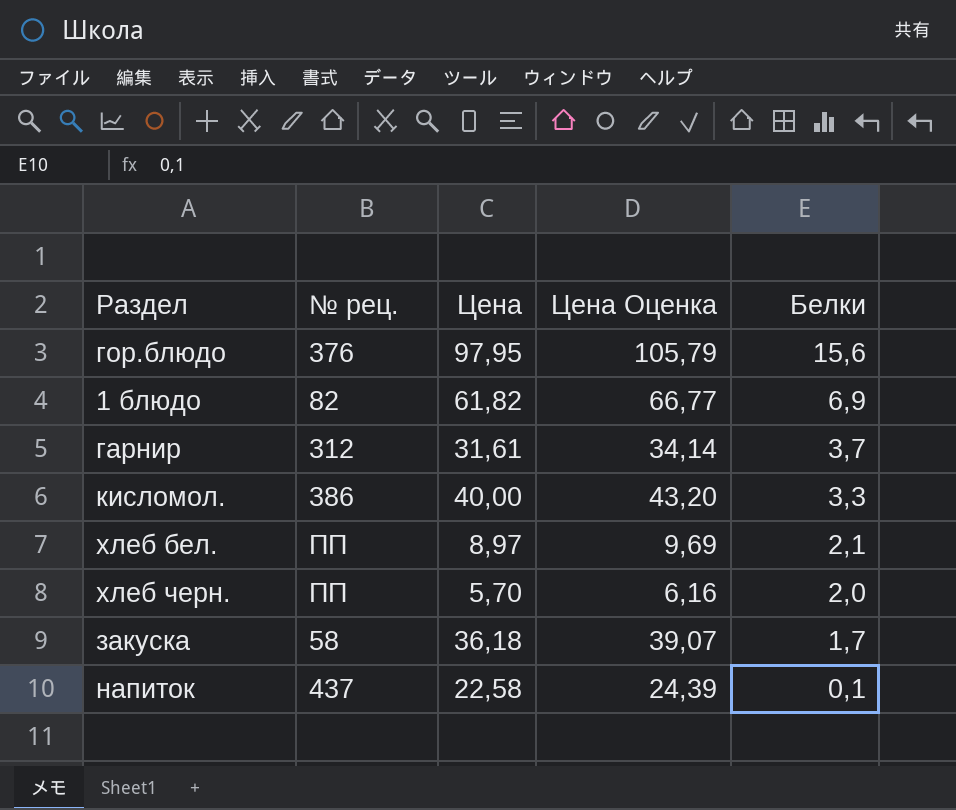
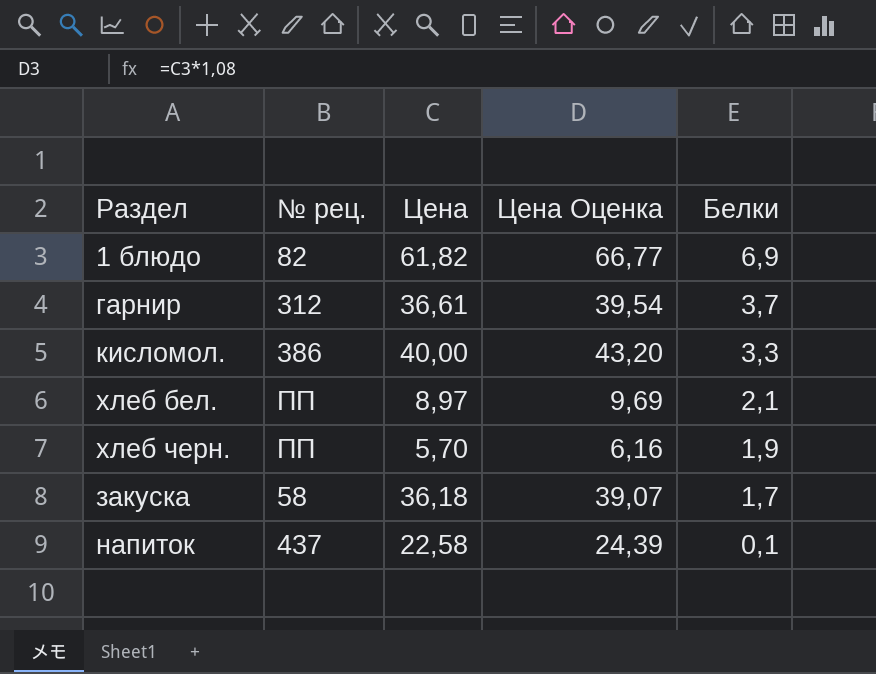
row гор.блюдо: 376 | 97,95 | 105,79 | 15,6 -> none
гарнир | Цена: 31,61 -> 36,61
гарнир | Цена Оценка: 34,14 -> 39,54
хлеб черн. | Белки: 2,0 -> 1,9

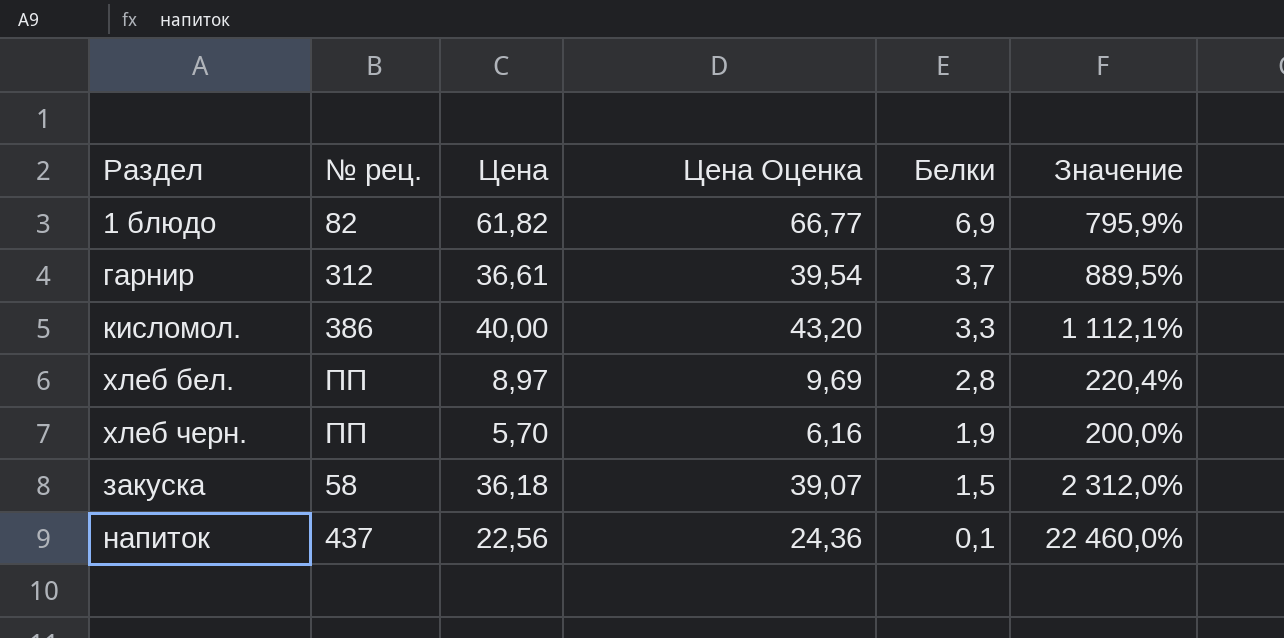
column Значение | formula: none -> ([Цена] - [Белки]) / [Белки]
хлеб бел. | Белки: 2,1 -> 2,8
закуска | Белки: 1,7 -> 1,5
напиток | Цена: 22,58 -> 22,56
напиток | Цена Оценка: 24,39 -> 24,36

